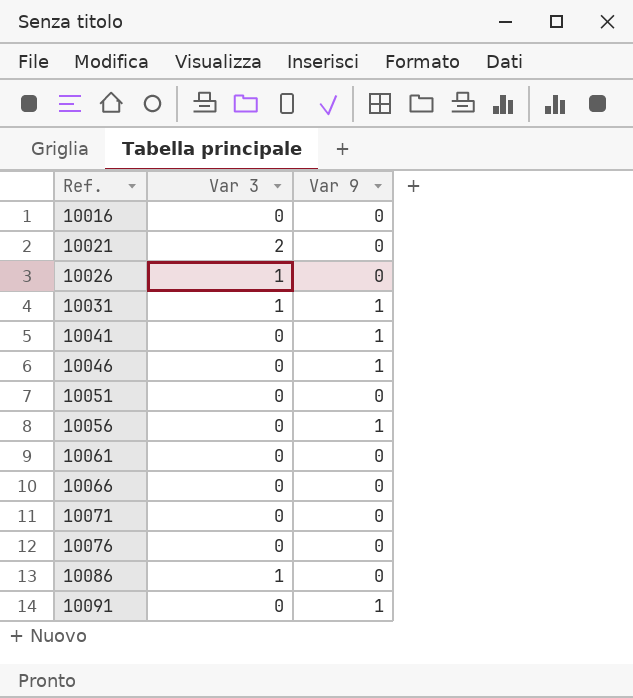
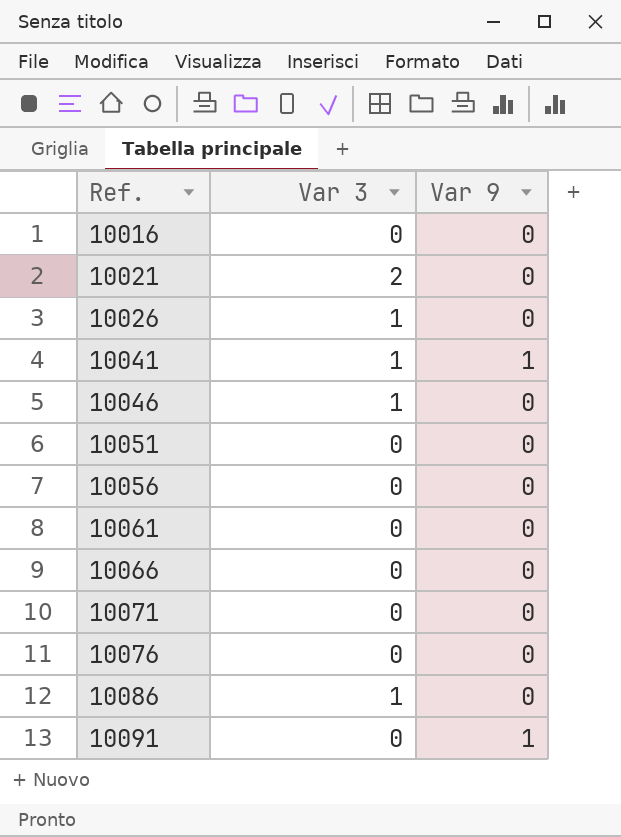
row 10031: 1 | 1 -> none
10041 | Var 3: 0 -> 1
10046 | Var 3: 0 -> 1
10046 | Var 9: 1 -> 0
10056 | Var 9: 1 -> 0

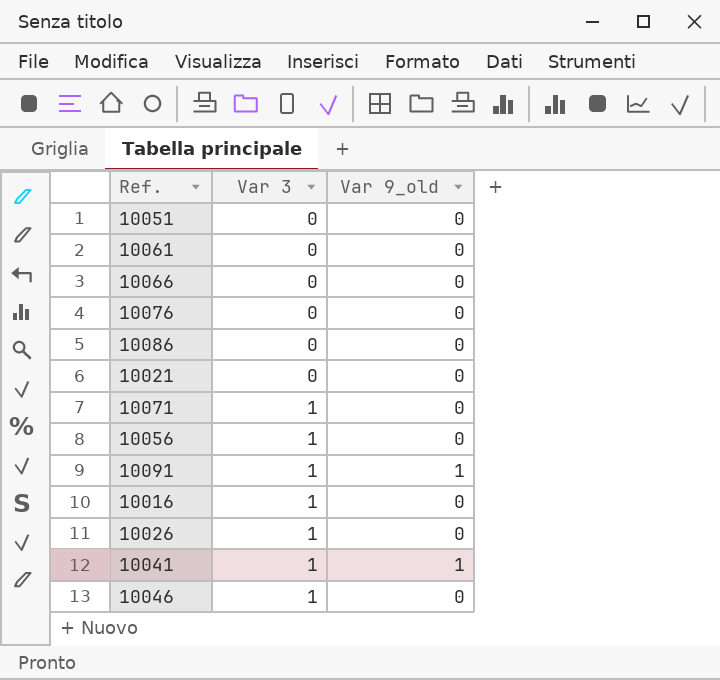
row order: Ref. ascending -> Var 3 ascending
column name: Var 9 -> Var 9_old
10086 | Var 3: 1 -> 0
10021 | Var 3: 2 -> 0
10071 | Var 3: 0 -> 1
10056 | Var 3: 0 -> 1
10091 | Var 3: 0 -> 1
10016 | Var 3: 0 -> 1

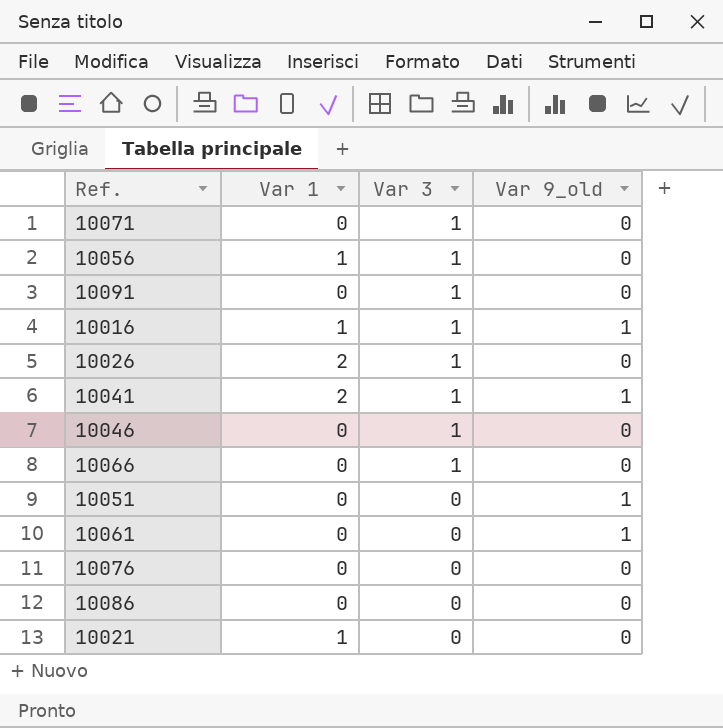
row order: Var 3 ascending -> Var 3 descending
column Var 1 | position: none -> 2
10091 | Var 9_old: 1 -> 0
10016 | Var 9_old: 0 -> 1
10066 | Var 3: 0 -> 1
10051 | Var 9_old: 0 -> 1
10061 | Var 9_old: 0 -> 1

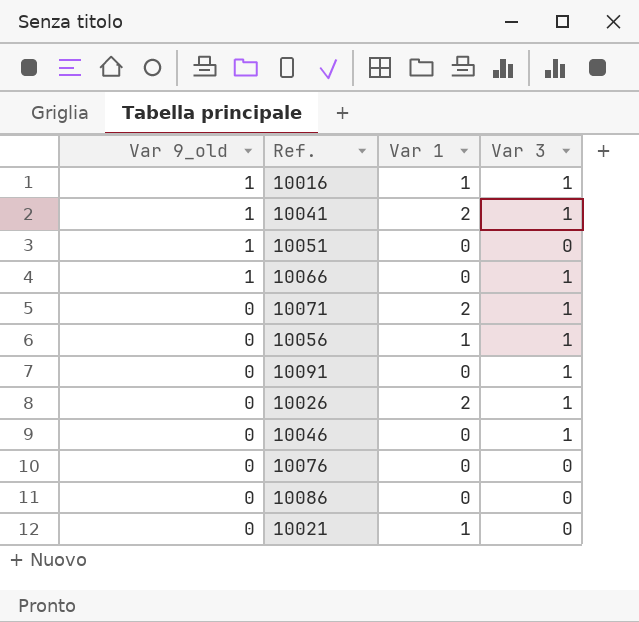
row order: Var 3 descending -> Var 9_old descending
column Var 9_old | position: 4 -> 1
row 10061: 0 | 0 | 1 -> none
10066 | Var 9_old: 0 -> 1
10071 | Var 1: 0 -> 2

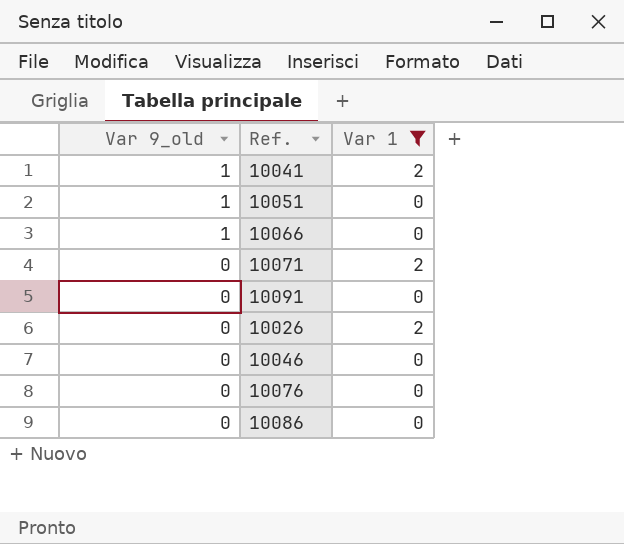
filter: none -> Var 1 != 1
column Var 3 | position: 4 -> none

